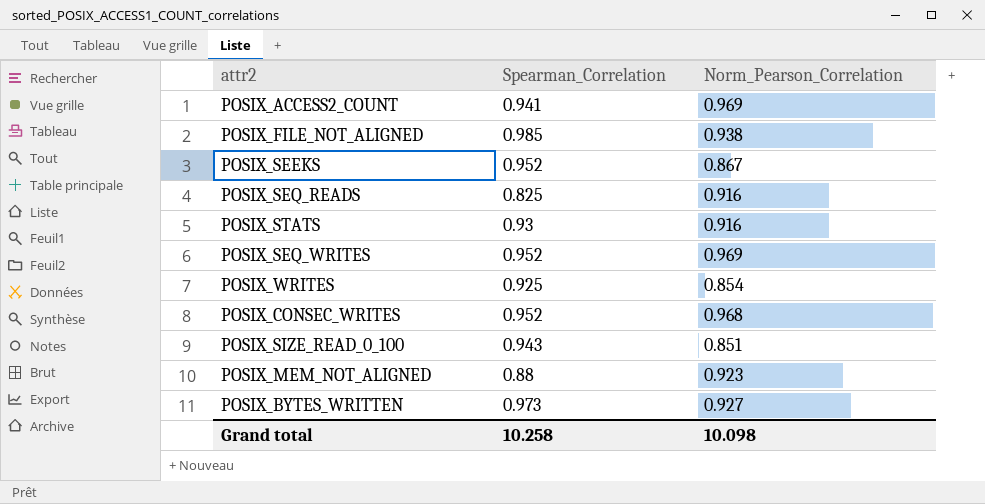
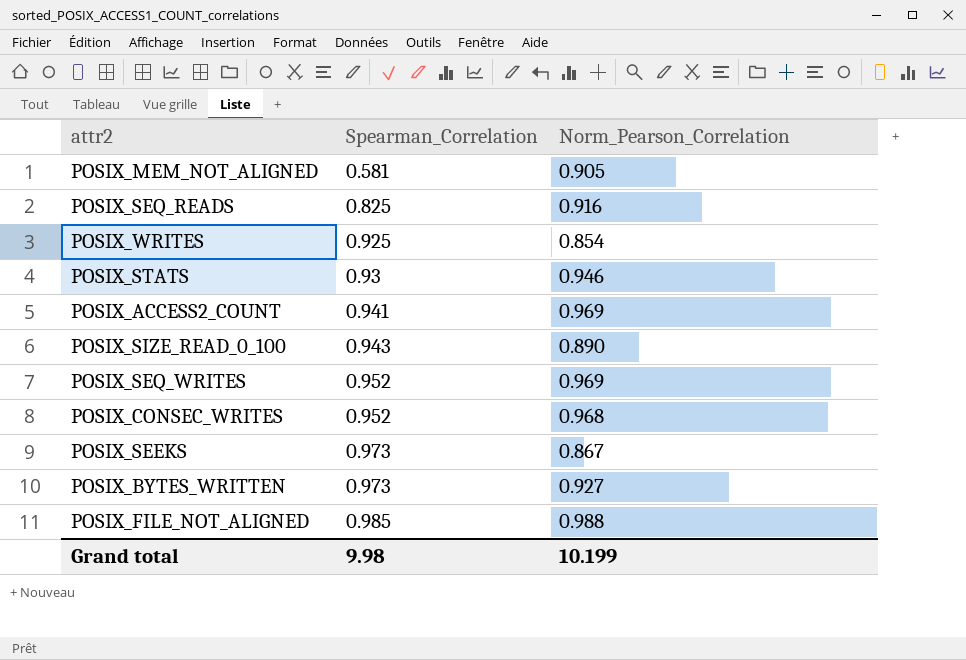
row order: none -> Spearman_Correlation ascending
POSIX_MEM_NOT_ALIGNED | Spearman_Correlation: 0.88 -> 0.581
POSIX_MEM_NOT_ALIGNED | Norm_Pearson_Correlation: 0.923 -> 0.905
POSIX_STATS | Norm_Pearson_Correlation: 0.916 -> 0.946
POSIX_SIZE_READ_0_100 | Norm_Pearson_Correlation: 0.851 -> 0.890
POSIX_SEEKS | Spearman_Correlation: 0.952 -> 0.973
POSIX_FILE_NOT_ALIGNED | Norm_Pearson_Correlation: 0.938 -> 0.988
Grand total | Spearman_Correlation: 10.258 -> 9.98
Grand total | Norm_Pearson_Correlation: 10.098 -> 10.199

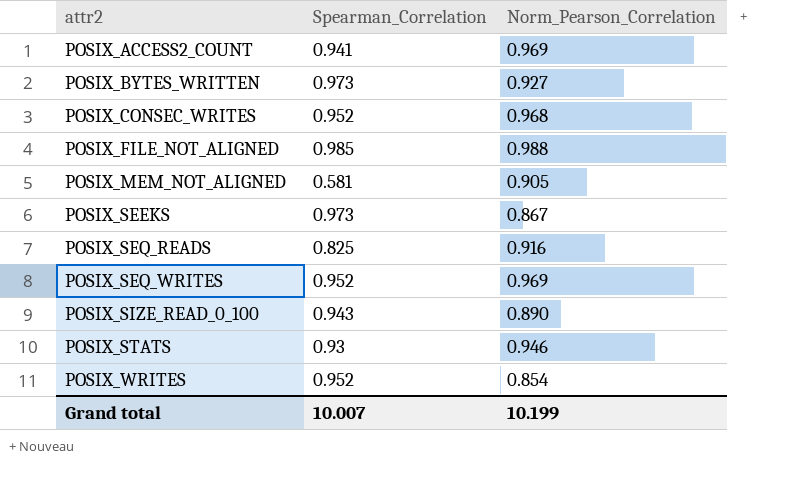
row order: Spearman_Correlation ascending -> attr2 ascending
POSIX_WRITES | Spearman_Correlation: 0.925 -> 0.952
Grand total | Spearman_Correlation: 9.98 -> 10.007

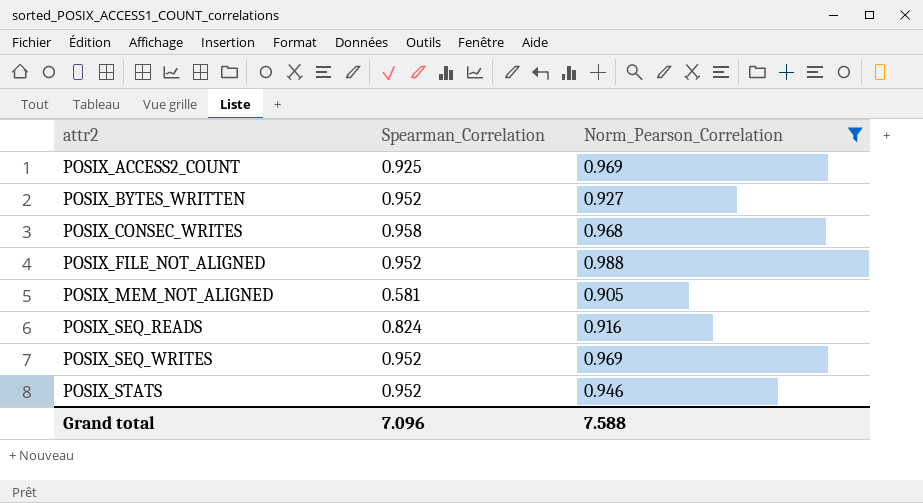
filter: none -> Norm_Pearson_Correlation >= 0.905
POSIX_ACCESS2_COUNT | Spearman_Correlation: 0.941 -> 0.925
POSIX_BYTES_WRITTEN | Spearman_Correlation: 0.973 -> 0.952
POSIX_CONSEC_WRITES | Spearman_Correlation: 0.952 -> 0.958
POSIX_FILE_NOT_ALIGNED | Spearman_Correlation: 0.985 -> 0.952
POSIX_SEQ_READS | Spearman_Correlation: 0.825 -> 0.824
POSIX_STATS | Spearman_Correlation: 0.93 -> 0.952
Grand total | Spearman_Correlation: 10.007 -> 7.096
Grand total | Norm_Pearson_Correlation: 10.199 -> 7.588

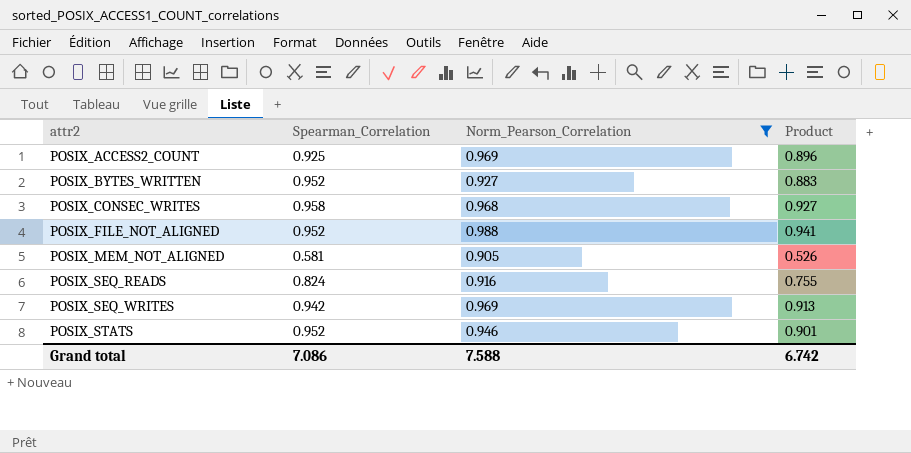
column Product | formula: none -> [Spearman_Correlation] * [Norm_Pearson_Correlation]
POSIX_SEQ_WRITES | Spearman_Correlation: 0.952 -> 0.942
Grand total | Spearman_Correlation: 7.096 -> 7.086

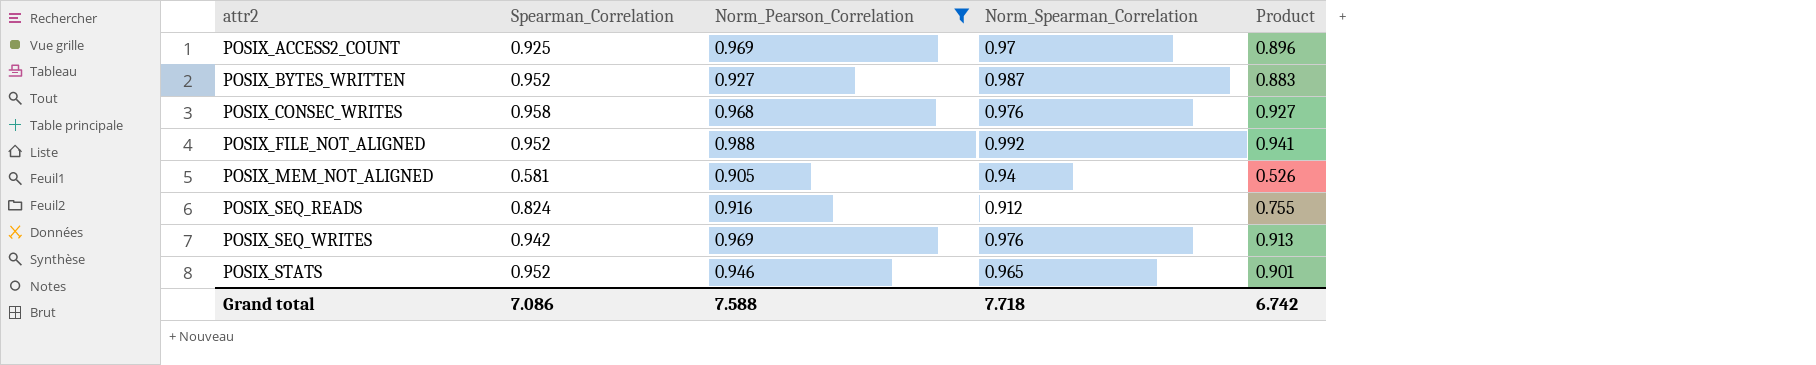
column Norm_Spearman_Correlation | position: none -> 4

